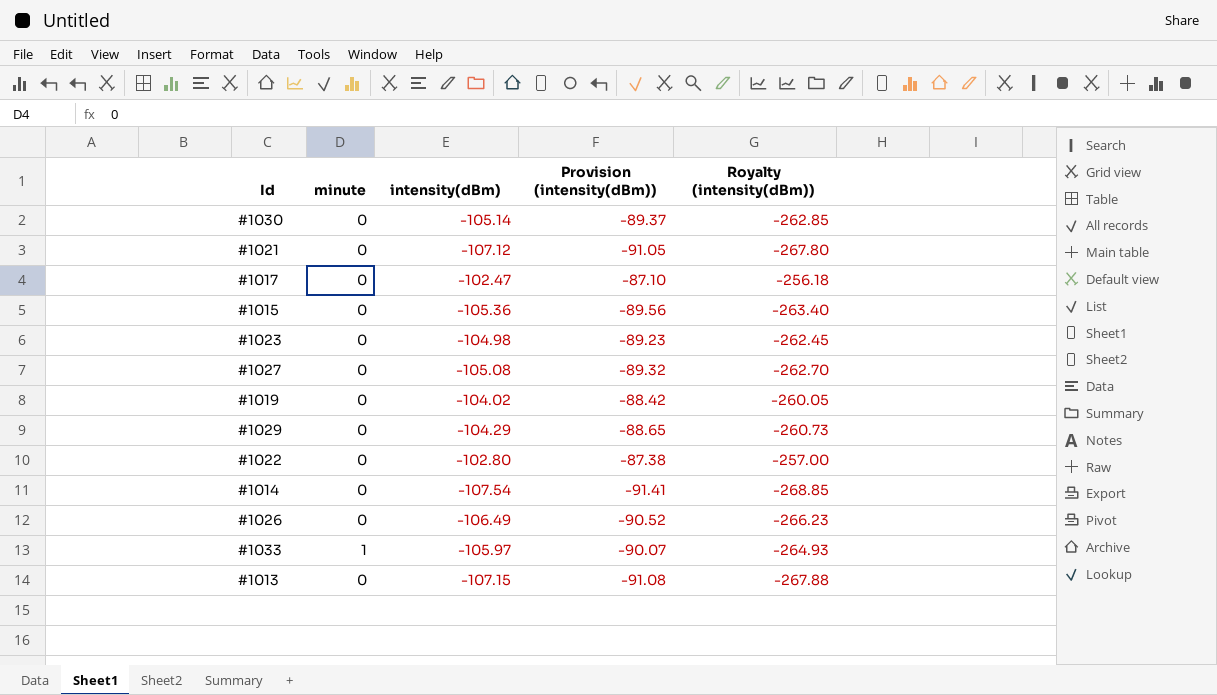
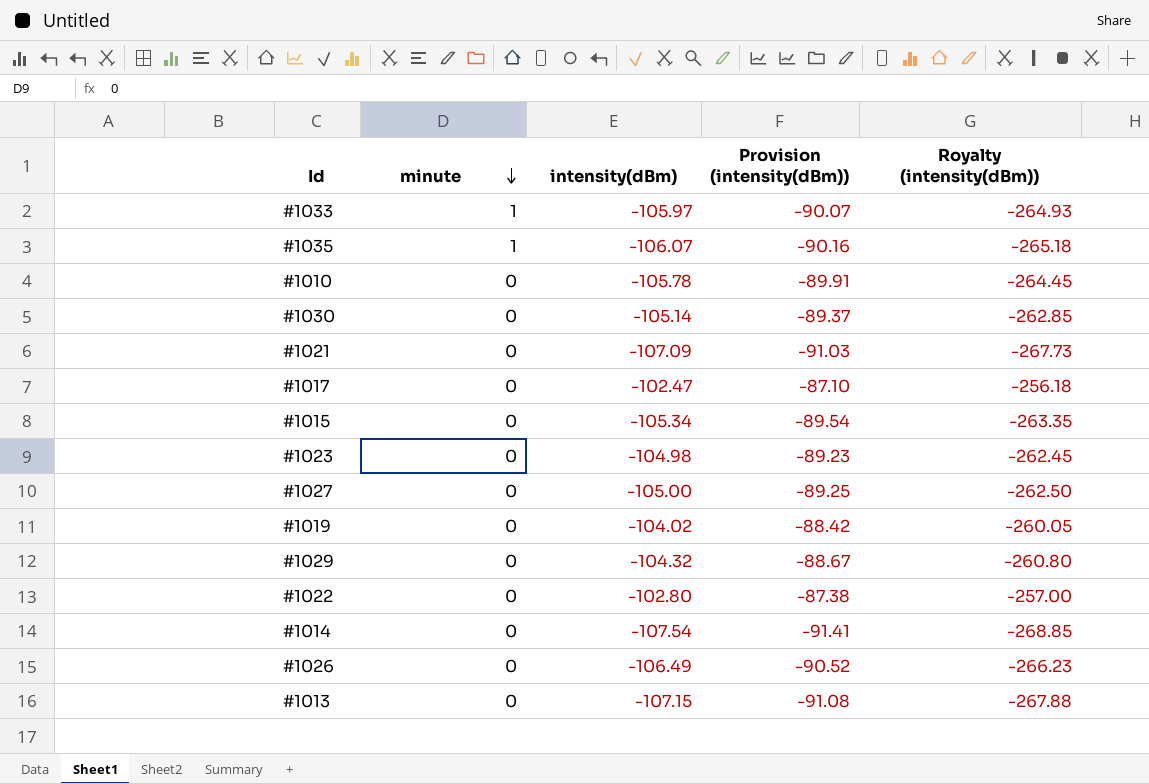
row order: none -> minute descending
row #1035: none -> 1 | -106.07 | -90.16 | -265.18
row #1010: none -> 0 | -105.78 | -89.91 | -264.45
#1021 | intensity(dBm): -107.12 -> -107.09
#1021 | Provision (intensity(dBm)): -91.05 -> -91.03
#1021 | Royalty (intensity(dBm)): -267.80 -> -267.73
#1015 | intensity(dBm): -105.36 -> -105.34
#1015 | Provision (intensity(dBm)): -89.56 -> -89.54
#1015 | Royalty (intensity(dBm)): -263.40 -> -263.35
#1027 | intensity(dBm): -105.08 -> -105.00
#1027 | Provision (intensity(dBm)): -89.32 -> -89.25
#1027 | Royalty (intensity(dBm)): -262.70 -> -262.50
#1029 | intensity(dBm): -104.29 -> -104.32
#1029 | Provision (intensity(dBm)): -88.65 -> -88.67
#1029 | Royalty (intensity(dBm)): -260.73 -> -260.80

